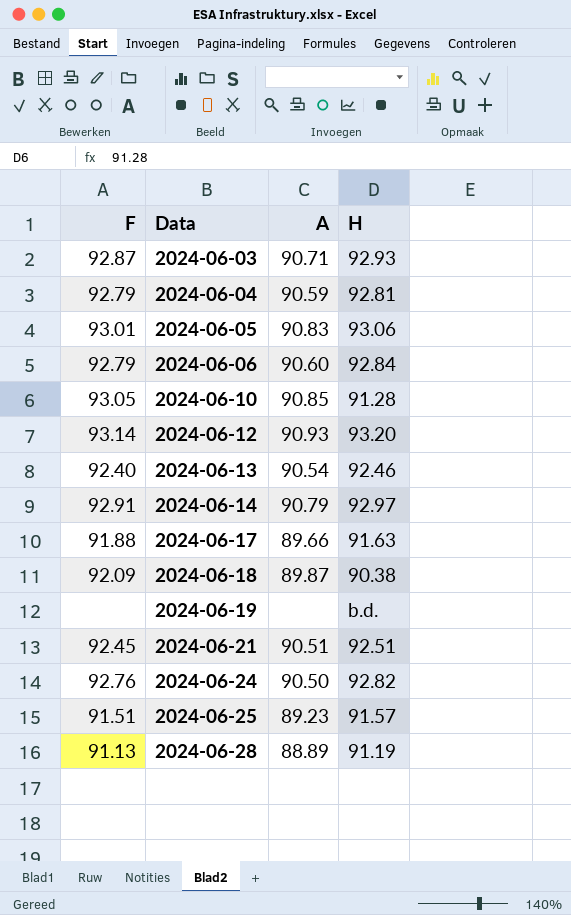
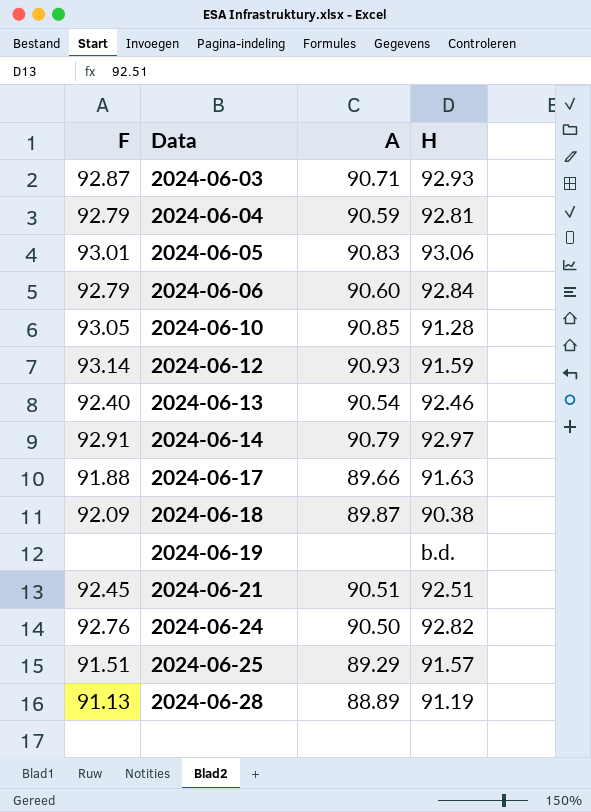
2024-06-12 | H: 93.20 -> 91.59
2024-06-25 | A: 89.23 -> 89.29

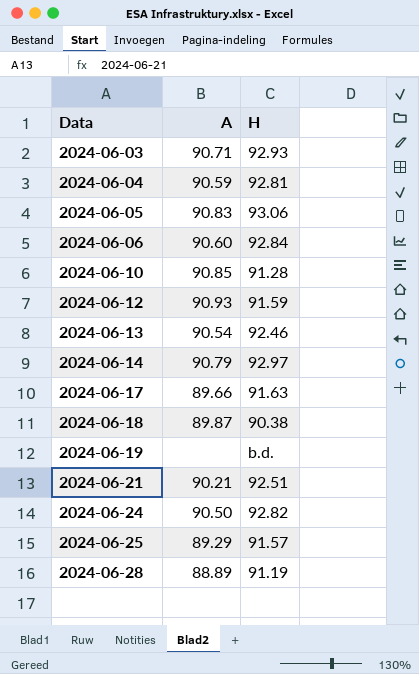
column F | position: 1 -> none
2024-06-21 | A: 90.51 -> 90.21

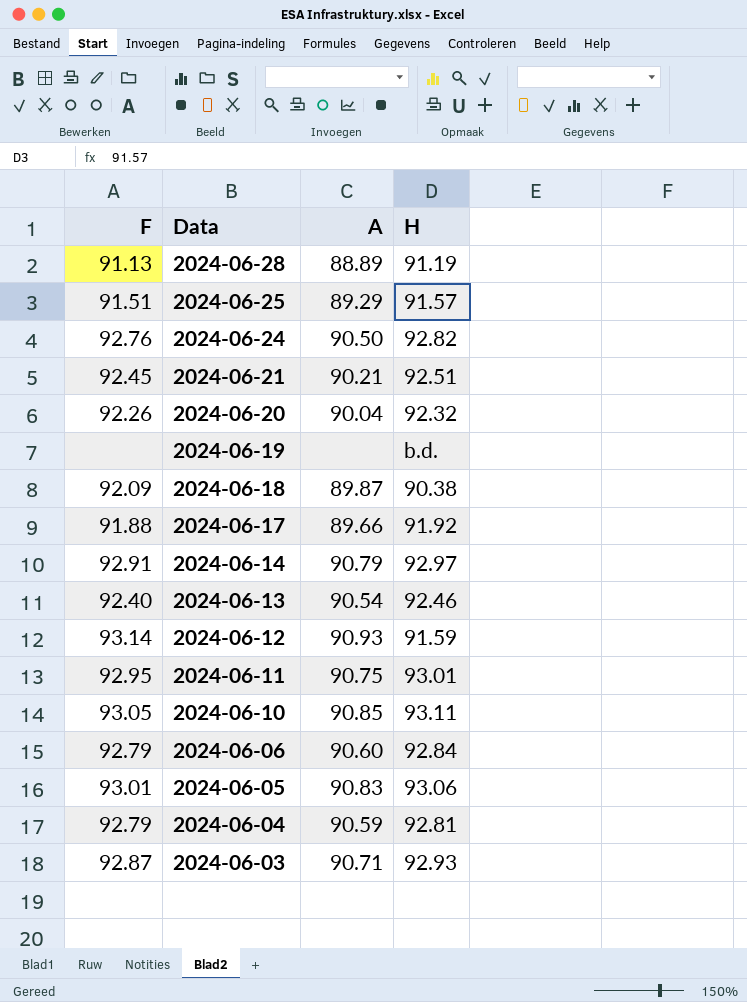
row order: Data ascending -> Data descending
column F | position: none -> 1
row 2024-06-20: none -> 92.26 | 90.04 | 92.32
2024-06-17 | H: 91.63 -> 91.92
row 2024-06-11: none -> 92.95 | 90.75 | 93.01
2024-06-10 | H: 91.28 -> 93.11

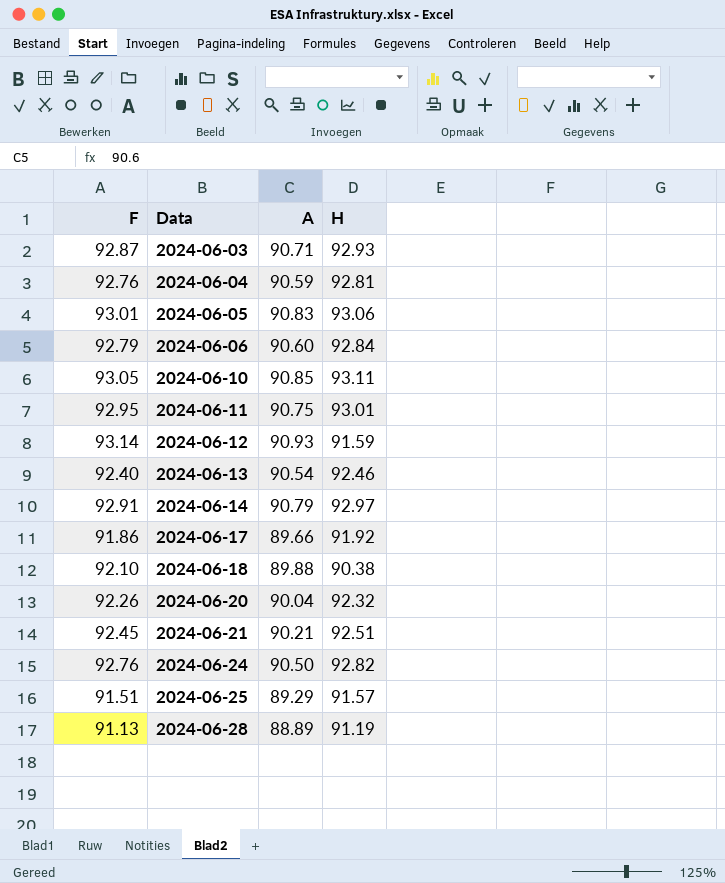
row order: Data descending -> Data ascending
row 2024-06-19: none | none | b.d. -> none
2024-06-04 | F: 92.79 -> 92.76
2024-06-17 | F: 91.88 -> 91.86
2024-06-18 | F: 92.09 -> 92.10
2024-06-18 | A: 89.87 -> 89.88

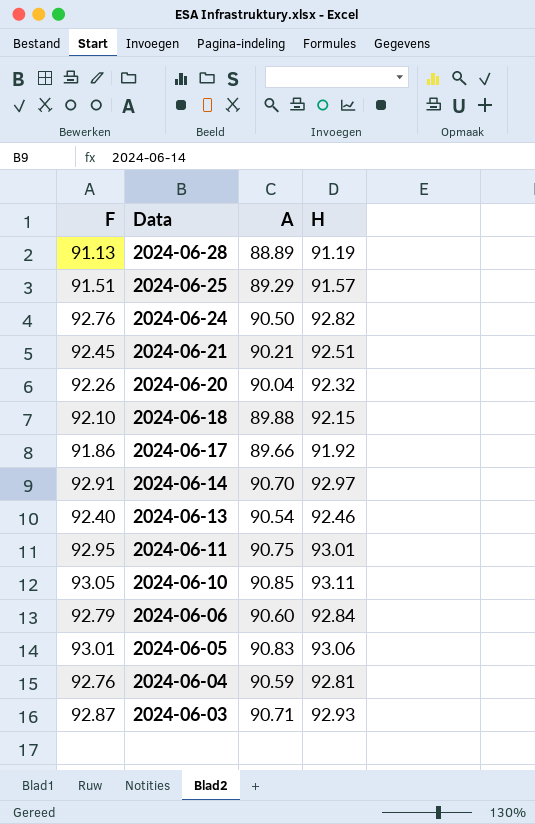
row order: Data ascending -> Data descending
row 2024-06-12: 93.14 | 90.93 | 91.59 -> none
2024-06-18 | H: 90.38 -> 92.15
2024-06-14 | A: 90.79 -> 90.70

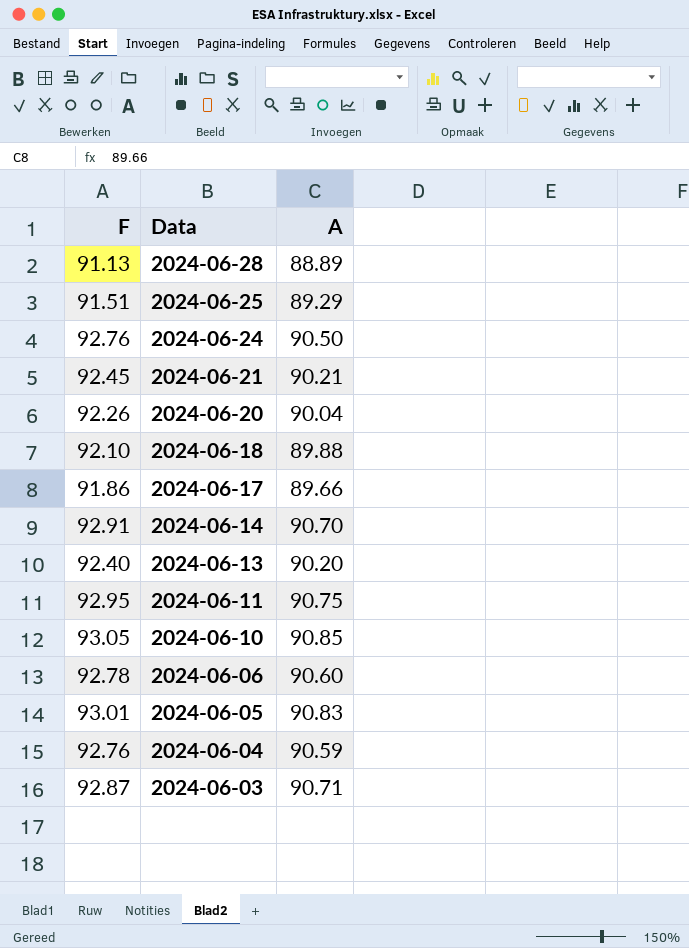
column H | position: 4 -> none
2024-06-13 | A: 90.54 -> 90.20
2024-06-06 | F: 92.79 -> 92.78

